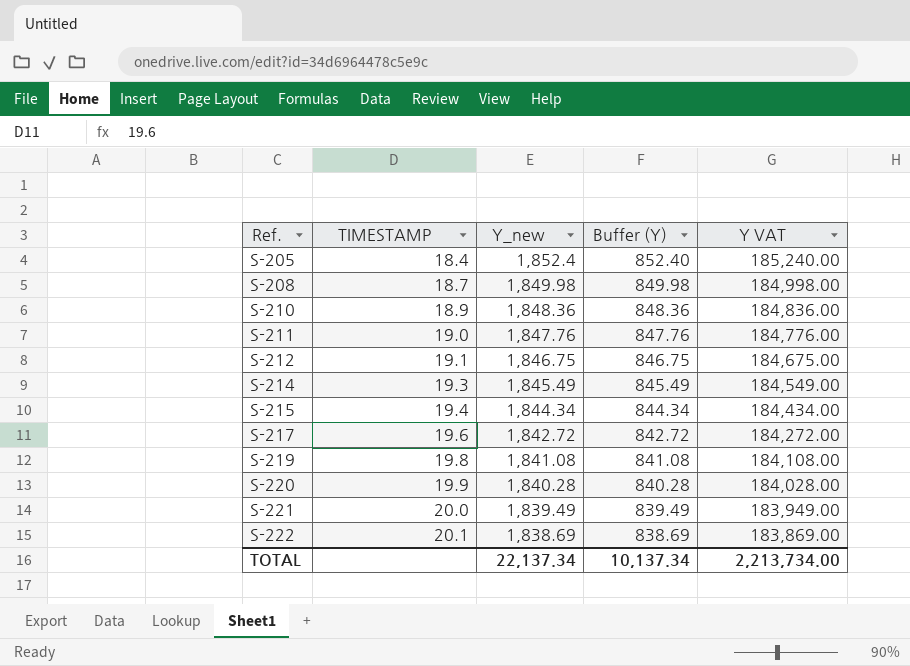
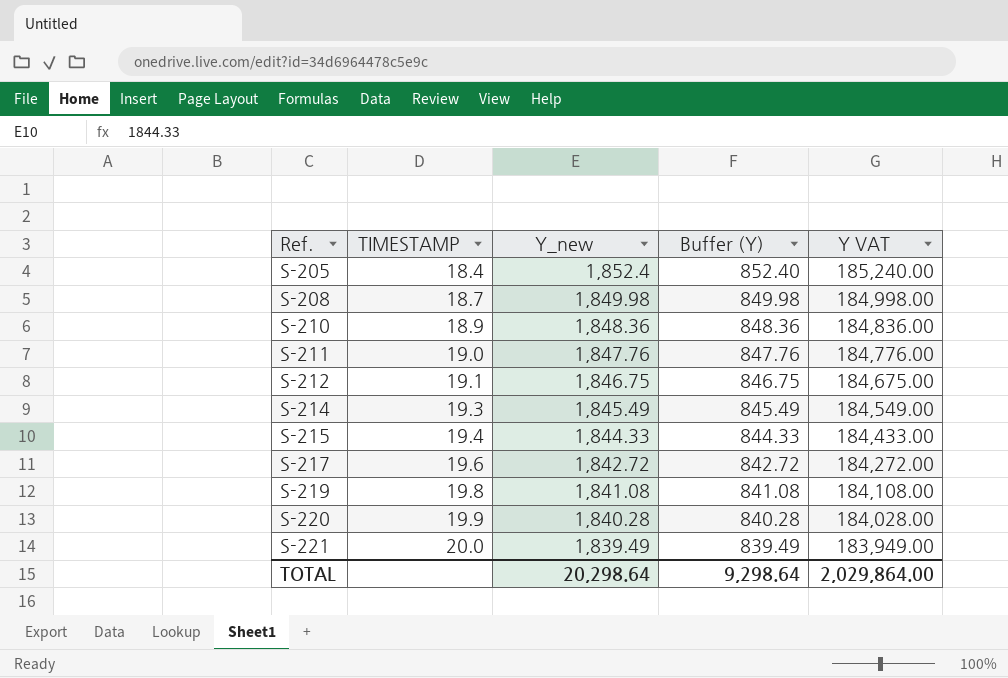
row S-222: 20.1 | 1,838.69 | 838.69 | 183,869.00 -> none
S-215 | Y_new: 1,844.34 -> 1,844.33
S-215 | Buffer (Y): 844.34 -> 844.33
S-215 | Y VAT: 184,434.00 -> 184,433.00
TOTAL | Y_new: 22,137.34 -> 20,298.64
TOTAL | Buffer (Y): 10,137.34 -> 9,298.64
TOTAL | Y VAT: 2,213,734.00 -> 2,029,864.00

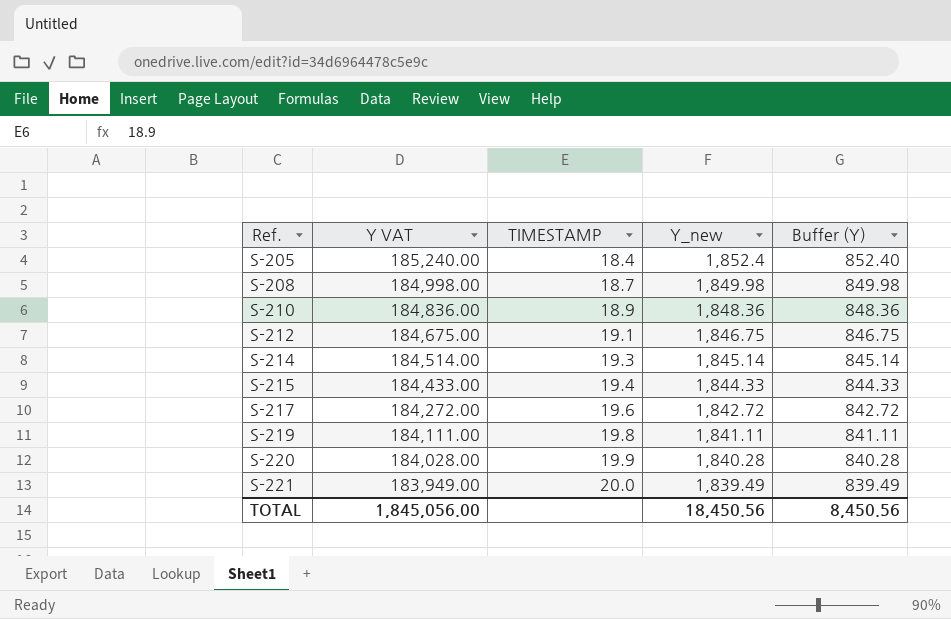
column Y VAT | position: 5 -> 2
row S-211: 19.0 | 1,847.76 | 847.76 | 184,776.00 -> none
S-214 | Y VAT: 184,549.00 -> 184,514.00
S-214 | Y_new: 1,845.49 -> 1,845.14
S-214 | Buffer (Y): 845.49 -> 845.14
S-219 | Y VAT: 184,108.00 -> 184,111.00
S-219 | Y_new: 1,841.08 -> 1,841.11
S-219 | Buffer (Y): 841.08 -> 841.11
TOTAL | Y VAT: 2,029,864.00 -> 1,845,056.00
TOTAL | Y_new: 20,298.64 -> 18,450.56
TOTAL | Buffer (Y): 9,298.64 -> 8,450.56

